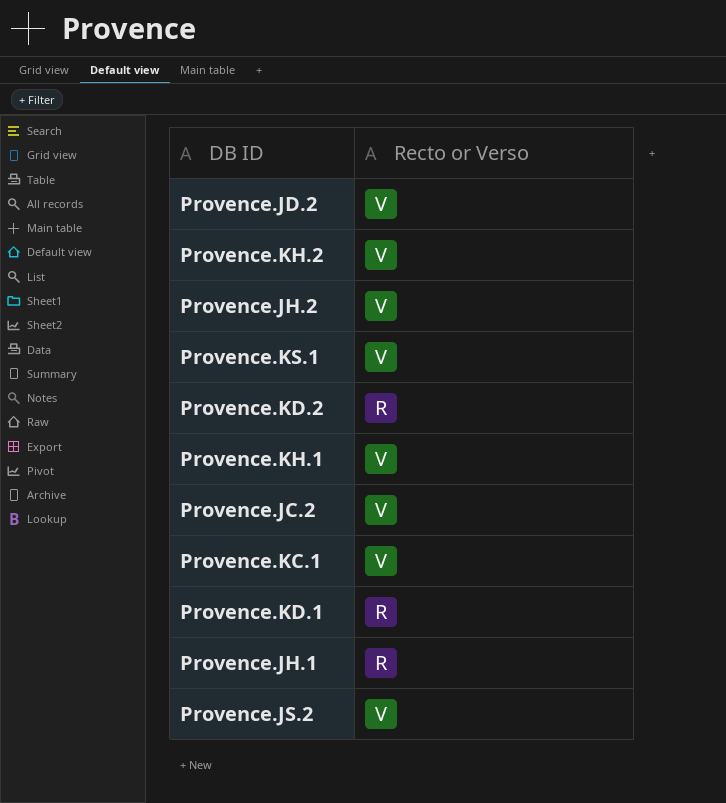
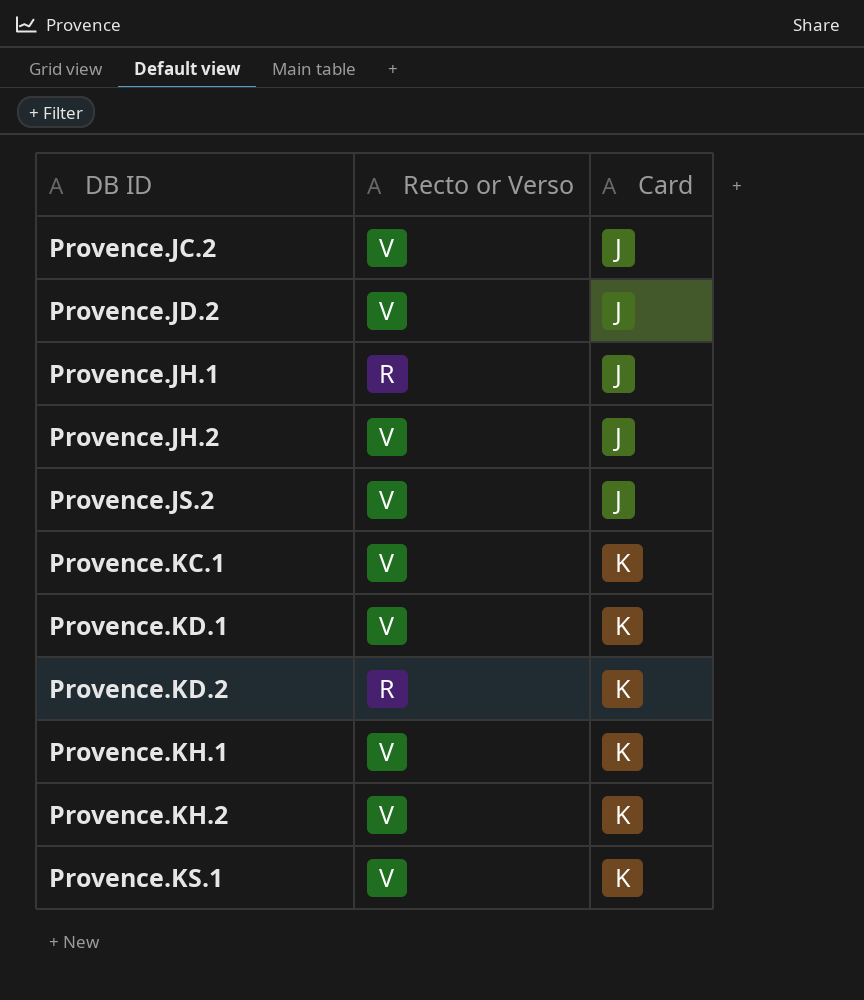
row order: none -> DB ID ascending
column Card | position: none -> 3
Provence.KD.1 | Recto or Verso: R -> V

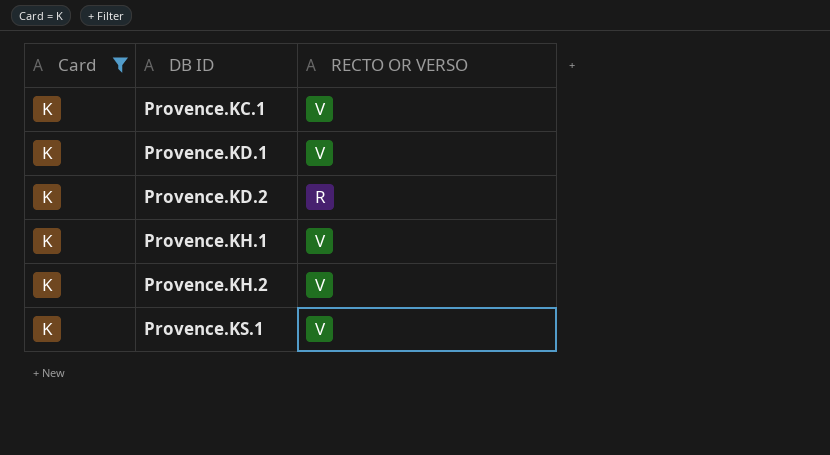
filter: none -> Card = K
column Card | position: 3 -> 1
column name: Recto or Verso -> RECTO OR VERSO

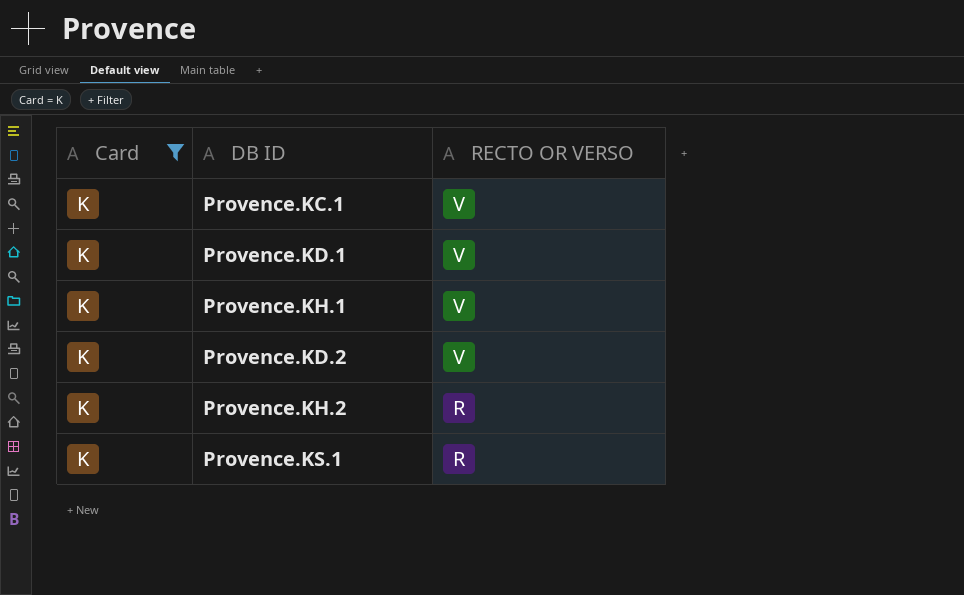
row order: DB ID ascending -> RECTO OR VERSO descending
Provence.KD.2 | RECTO OR VERSO: R -> V
Provence.KH.2 | RECTO OR VERSO: V -> R
Provence.KS.1 | RECTO OR VERSO: V -> R

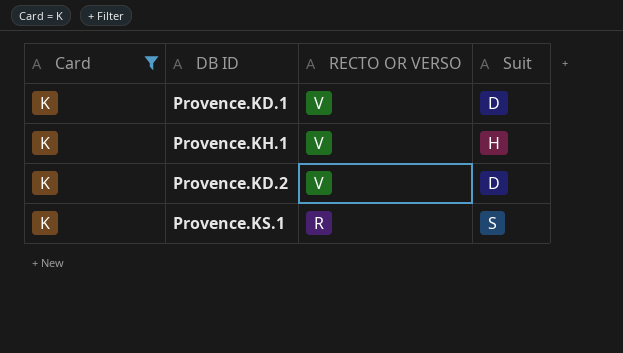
column Suit | position: none -> 4
row Provence.KC.1: K | V -> none
row Provence.KH.2: K | R -> none

